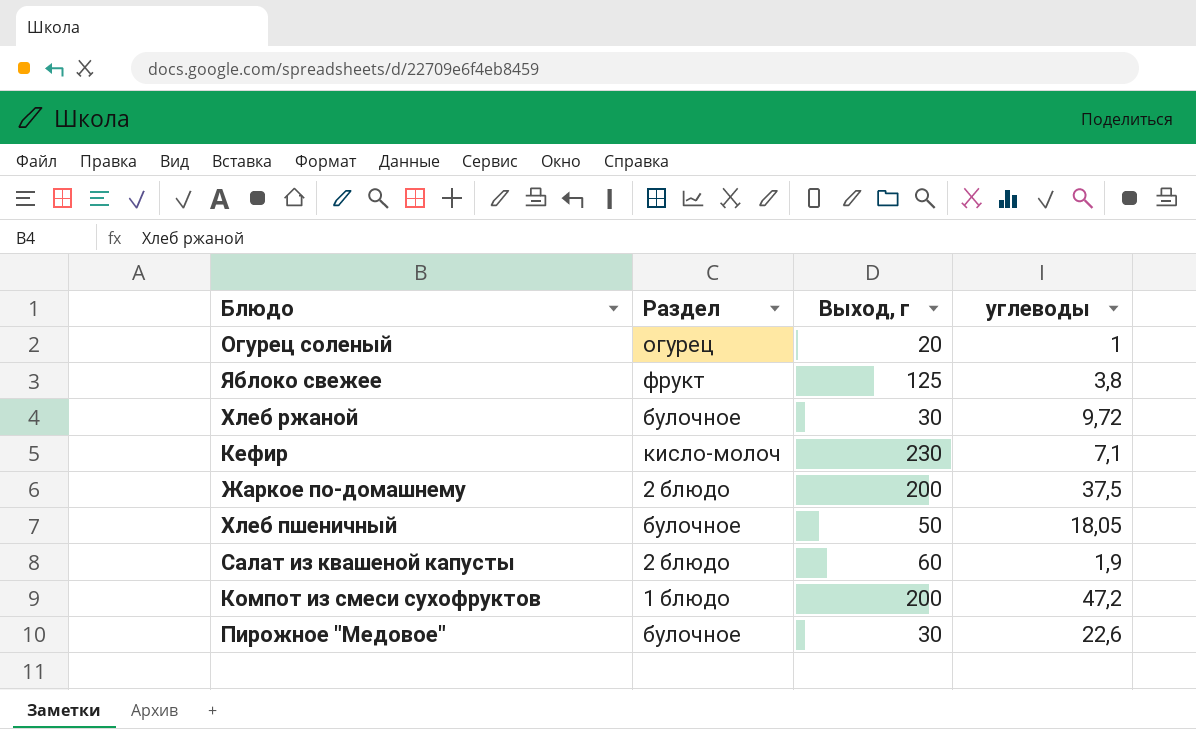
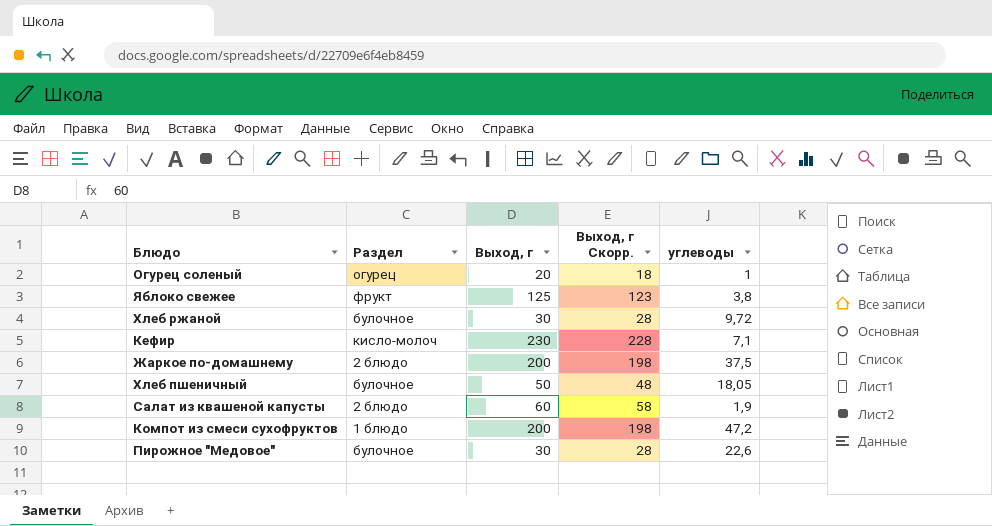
column Выход, г Скорр. | formula: none -> [Выход, г] - 2

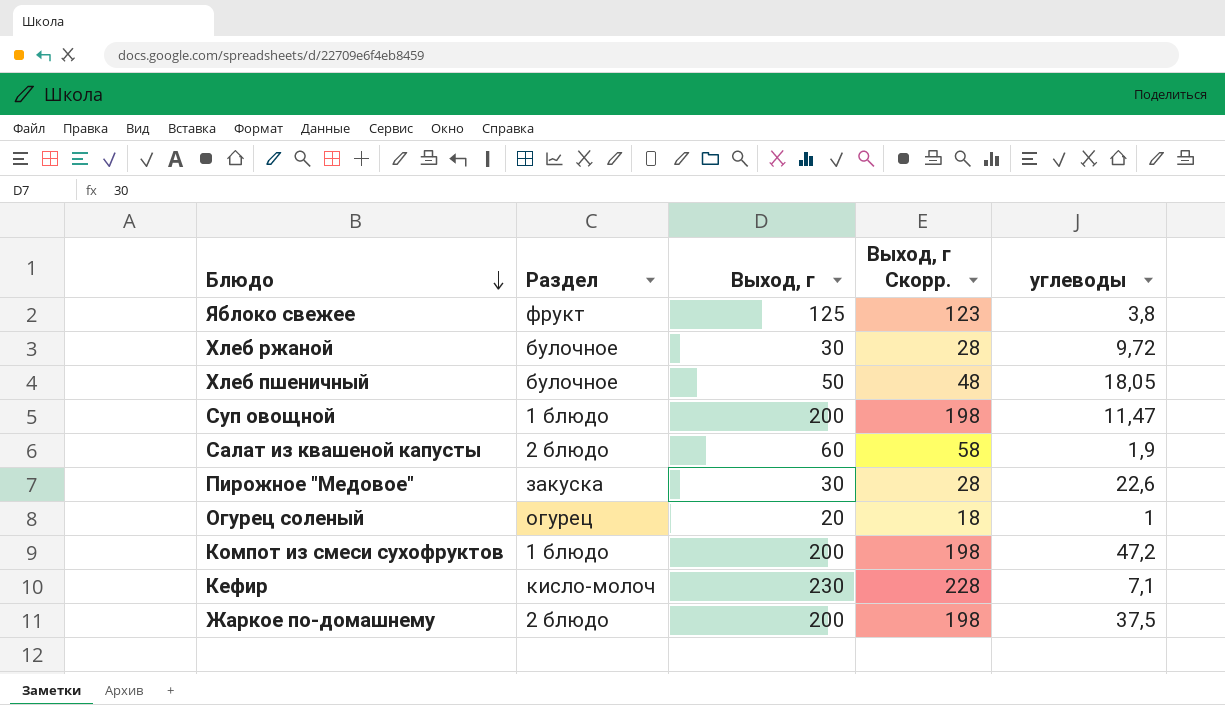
row order: none -> Блюдо descending
row Суп овощной: none -> 1 блюдо | 200 | 198 | 11,47
Пирожное "Медовое" | Раздел: булочное -> закуска

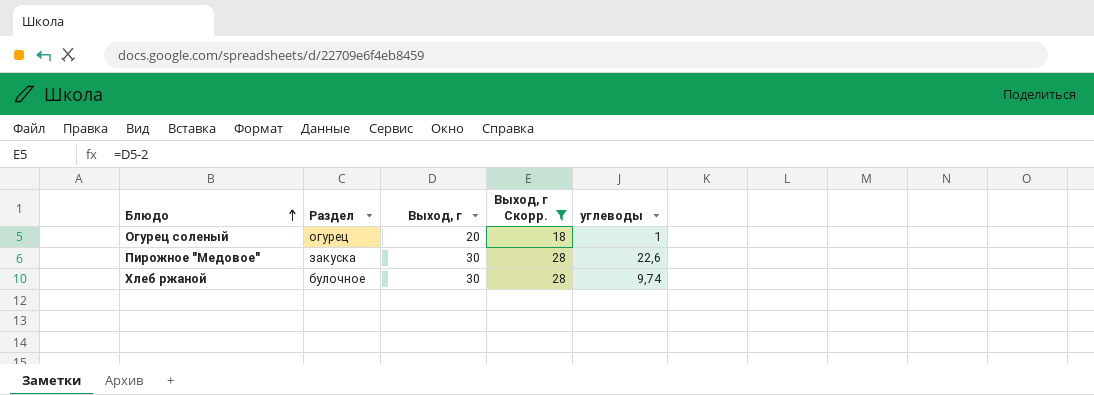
filter: none -> Выход, г Скорр. <= 28
row order: Блюдо descending -> Блюдо ascending
Хлеб ржаной | углеводы: 9,72 -> 9,74

